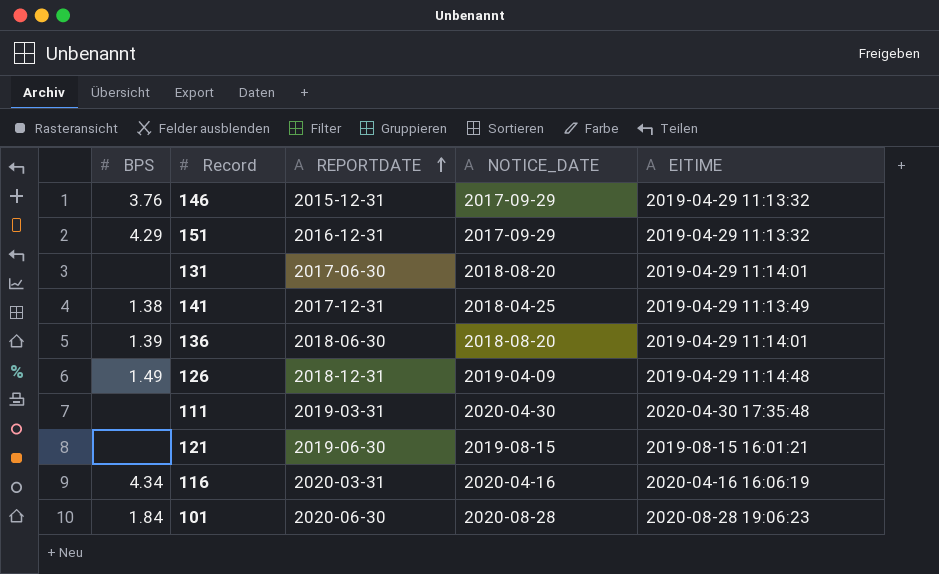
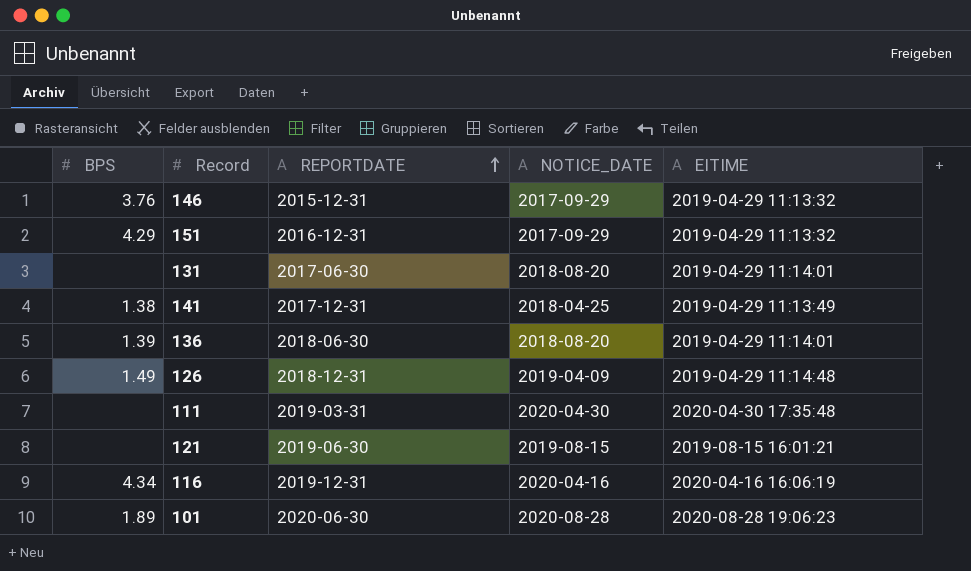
116 | REPORTDATE: 2020-03-31 -> 2019-12-31
101 | BPS: 1.84 -> 1.89

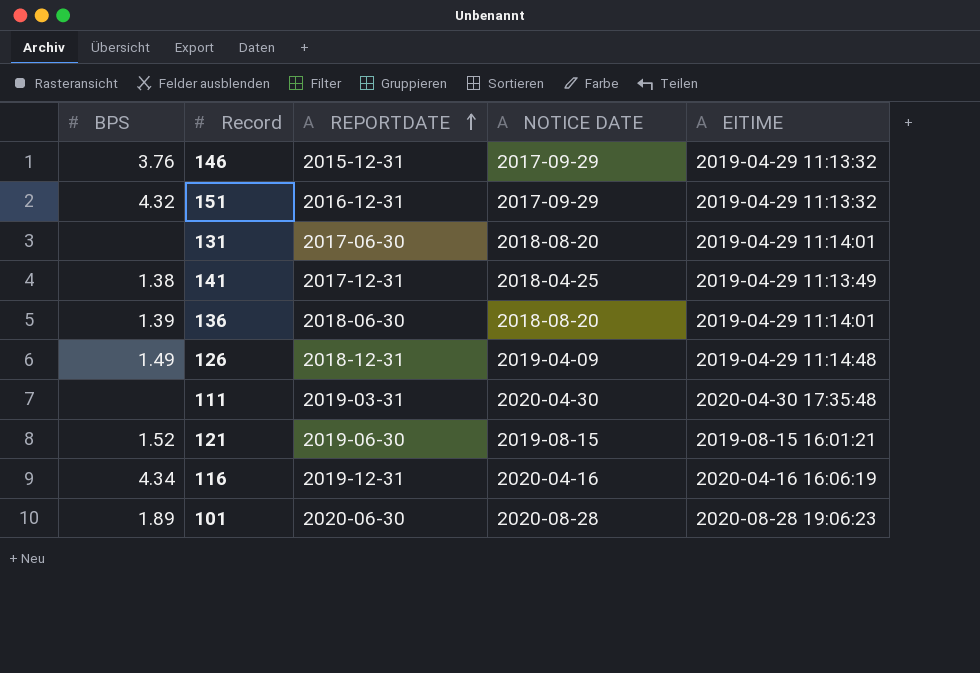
column name: NOTICE_DATE -> NOTICE DATE
151 | BPS: 4.29 -> 4.32
121 | BPS: none -> 1.52

